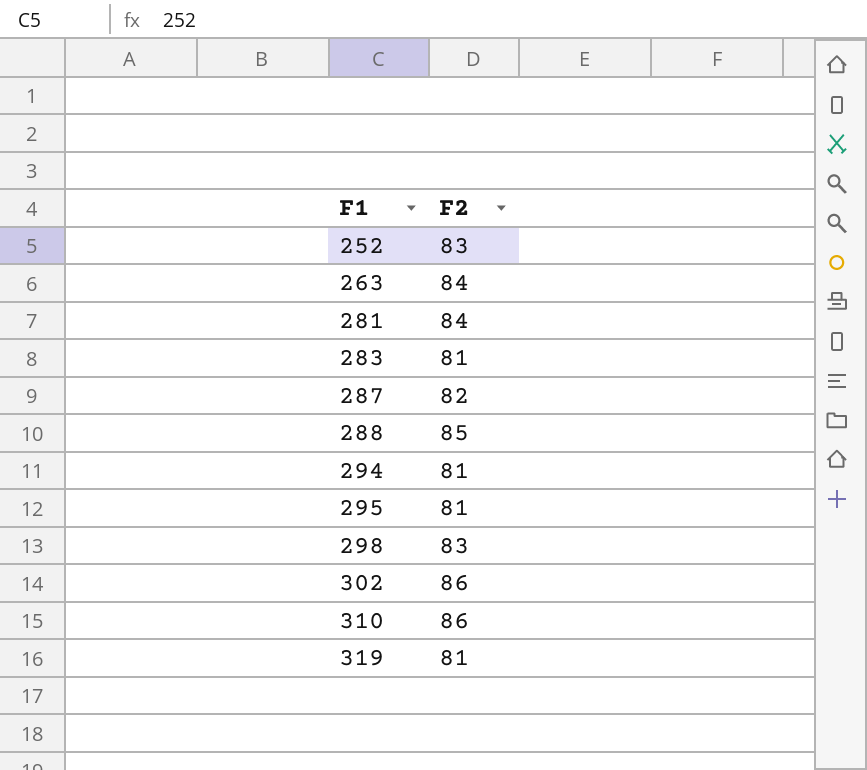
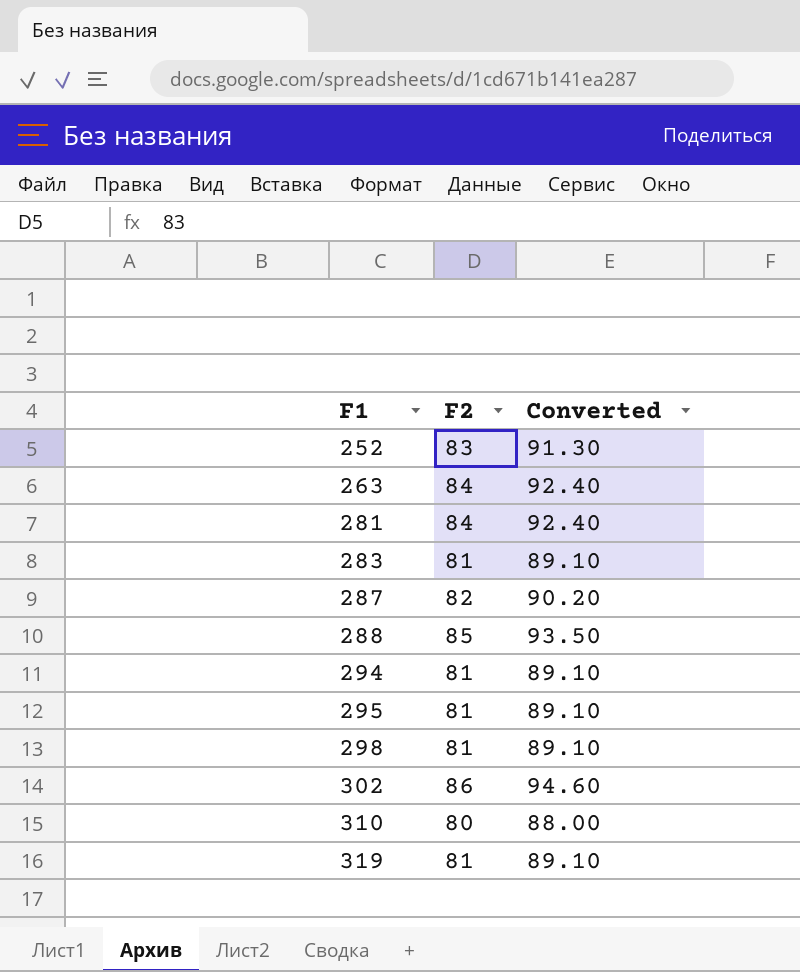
column Converted | formula: none -> [F2] * 1.1
298 | F2: 83 -> 81
310 | F2: 86 -> 80

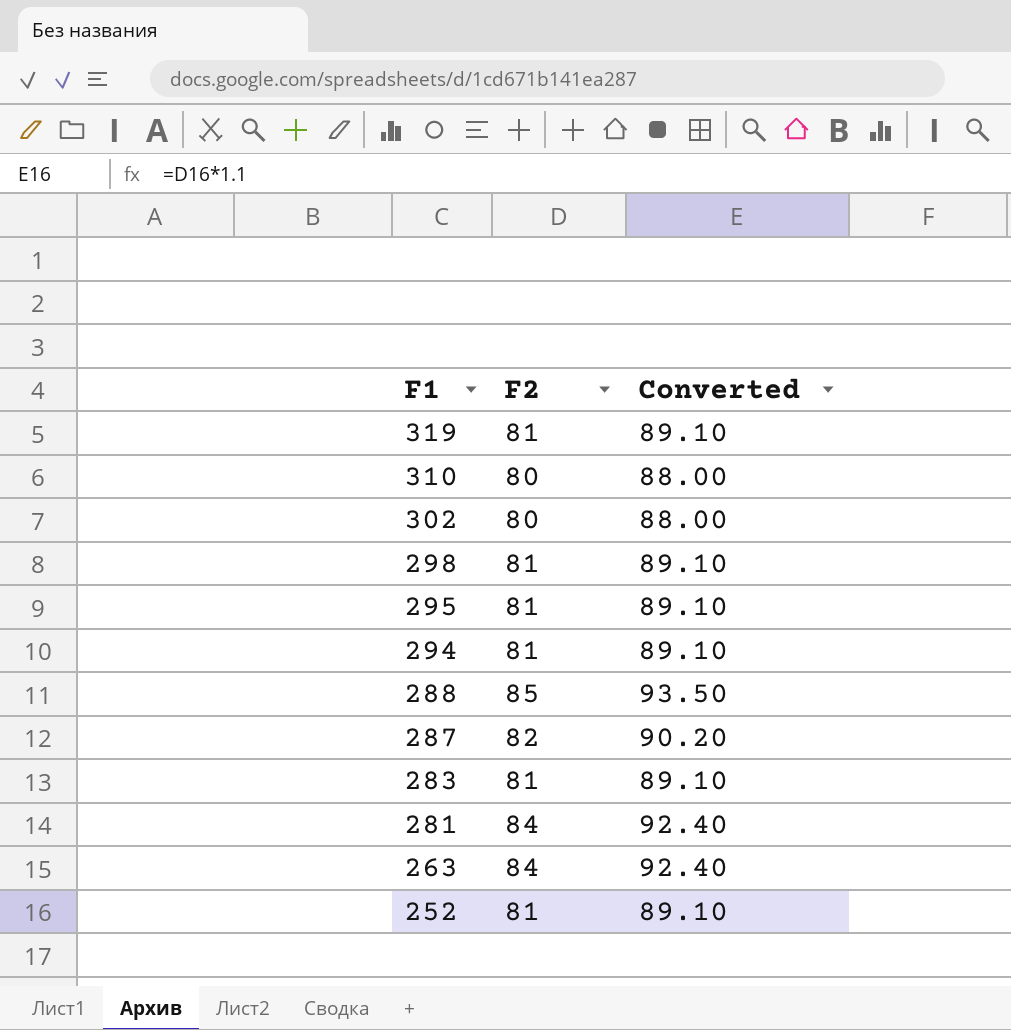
row order: F1 ascending -> F1 descending
302 | F2: 86 -> 80
302 | Converted: 94.60 -> 88.00
252 | F2: 83 -> 81
252 | Converted: 91.30 -> 89.10

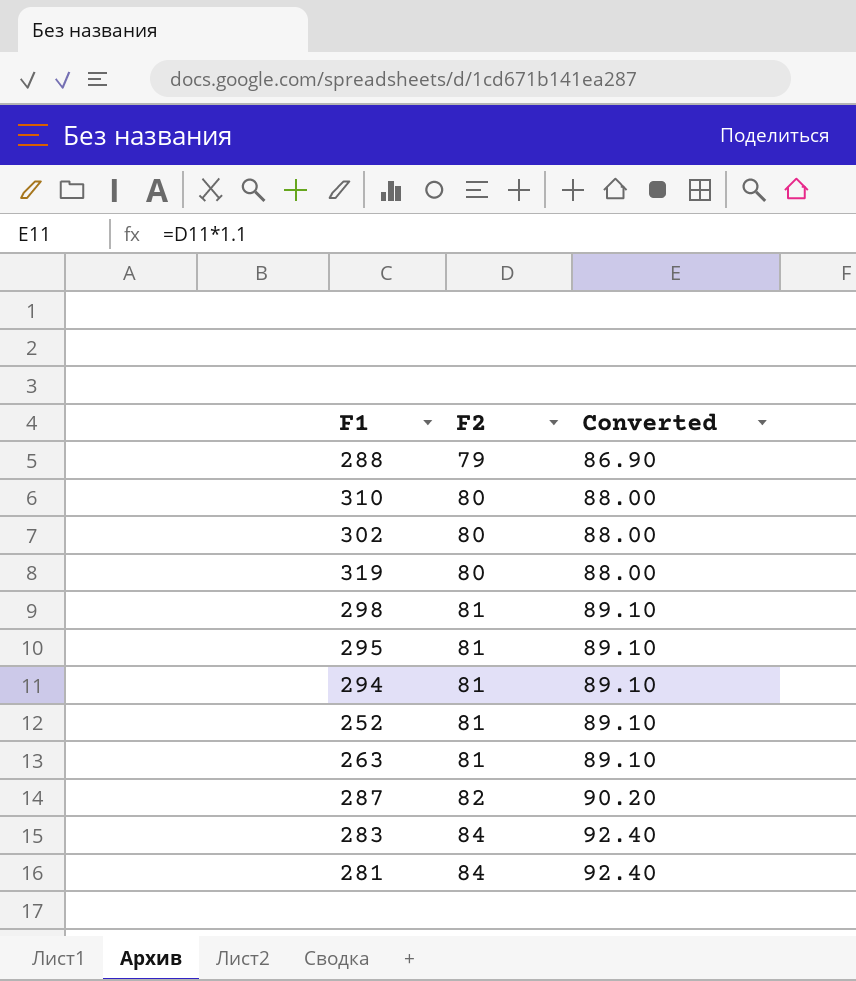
row order: F1 descending -> F2 ascending
288 | F2: 85 -> 79
288 | Converted: 93.50 -> 86.90
319 | F2: 81 -> 80
319 | Converted: 89.10 -> 88.00
263 | F2: 84 -> 81
263 | Converted: 92.40 -> 89.10
283 | F2: 81 -> 84
283 | Converted: 89.10 -> 92.40

